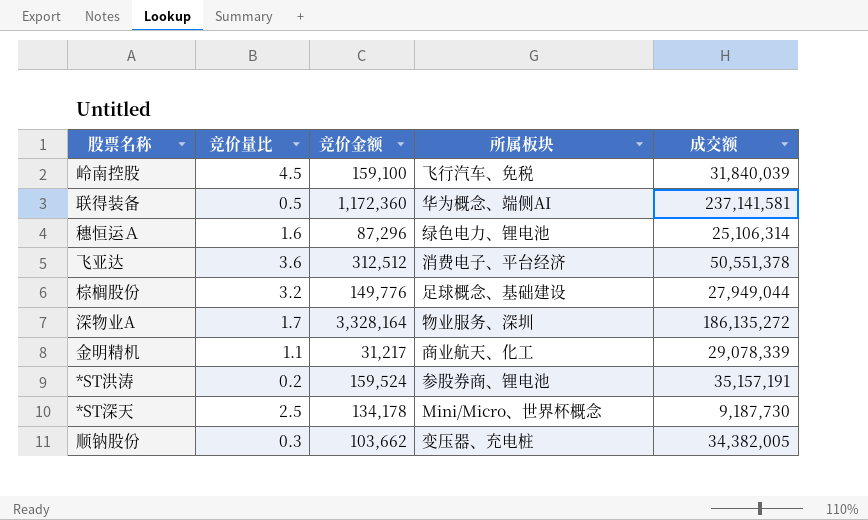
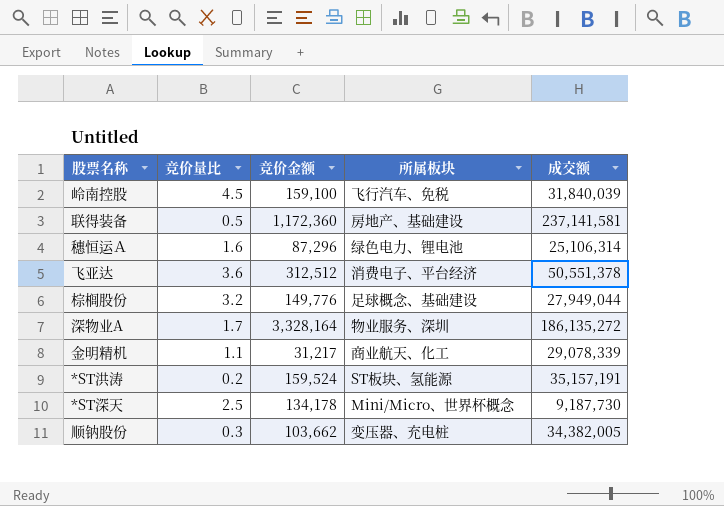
联得装备 | 所属板块: 华为概念、端侧AI -> 房地产、基础建设
*ST洪涛 | 所属板块: 参股券商、锂电池 -> ST板块、氢能源

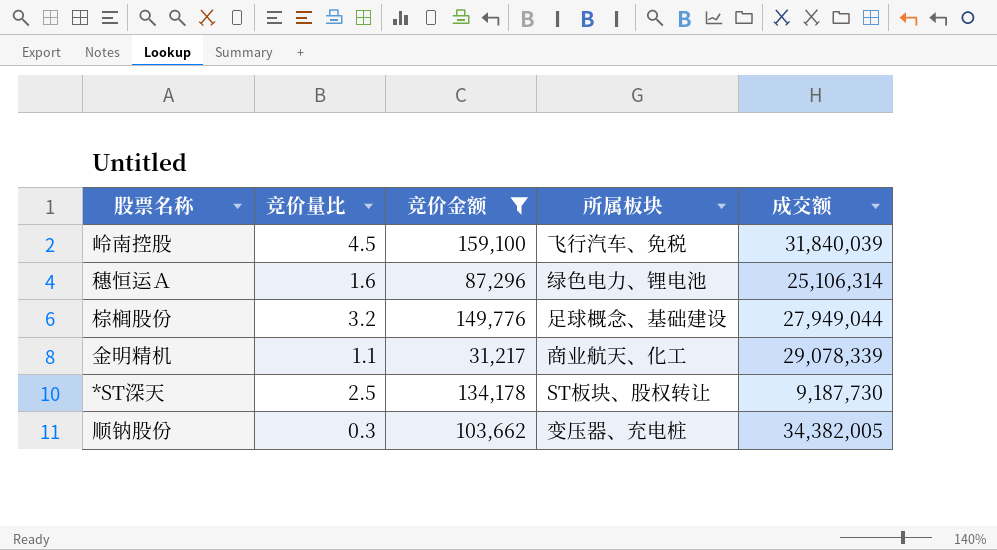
filter: none -> 竞价金额 <= 159,100
*ST深天 | 所属板块: Mini/Micro、世界杯概念 -> ST板块、股权转让

